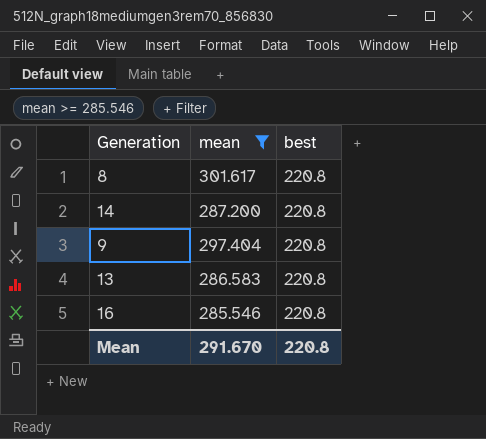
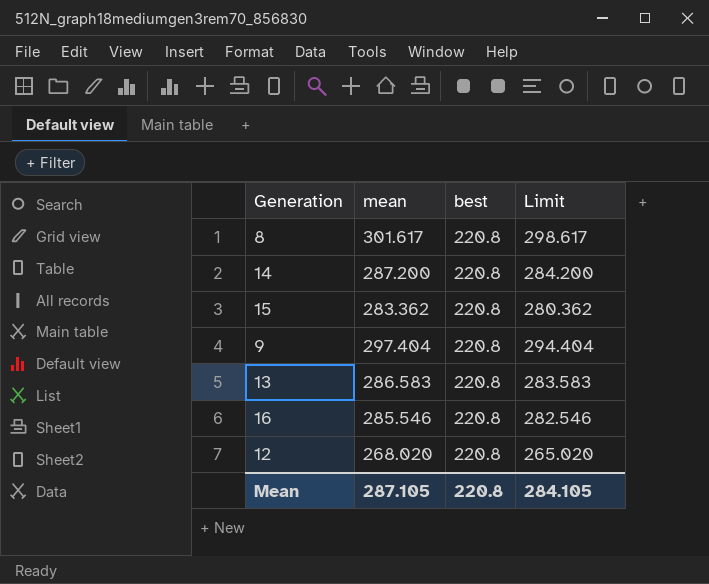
filter: mean >= 285.546 -> none
column Limit | formula: none -> [mean] - 3
Mean | mean: 291.670 -> 287.105

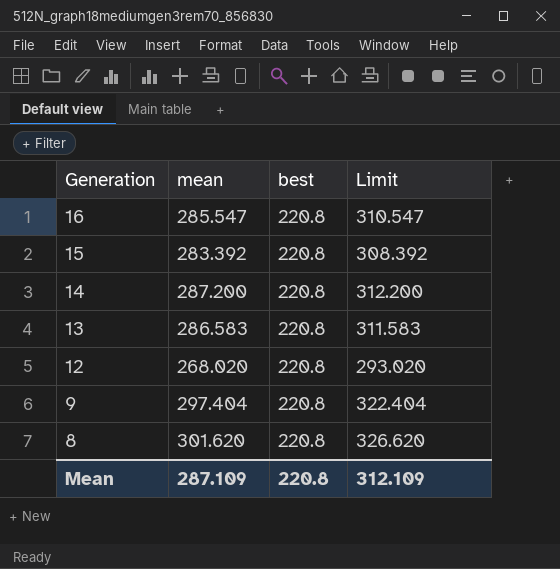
row order: none -> Generation descending
column Limit | formula: [mean] - 3 -> [mean] + 25
16 | mean: 285.546 -> 285.547
15 | mean: 283.362 -> 283.392
8 | mean: 301.617 -> 301.620
Mean | mean: 287.105 -> 287.109
Mean | Limit: 284.105 -> 312.109

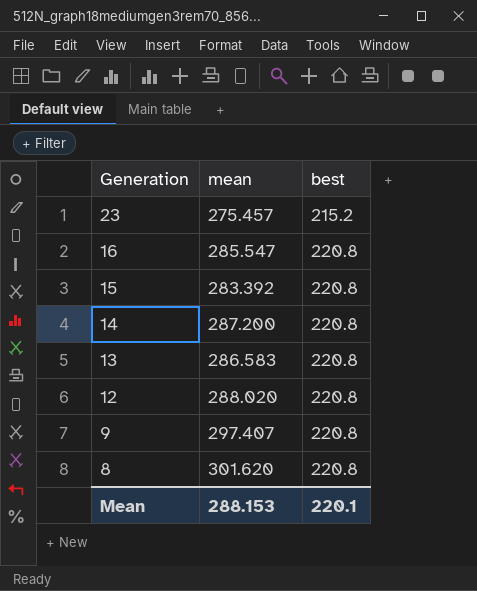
column Limit | formula: [mean] + 25 -> none
row 23: none -> 275.457 | 215.2
12 | mean: 268.020 -> 288.020
9 | mean: 297.404 -> 297.407
Mean | mean: 287.109 -> 288.153
Mean | best: 220.8 -> 220.1

